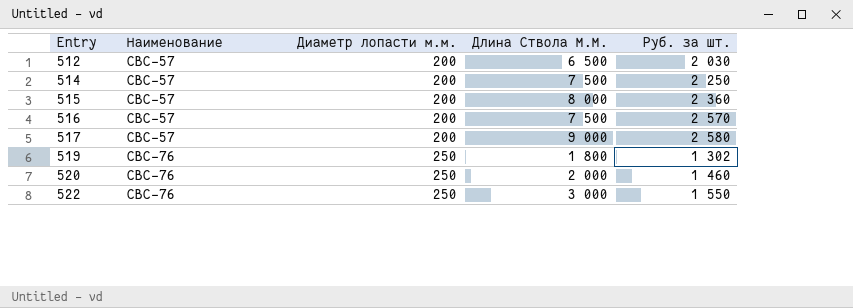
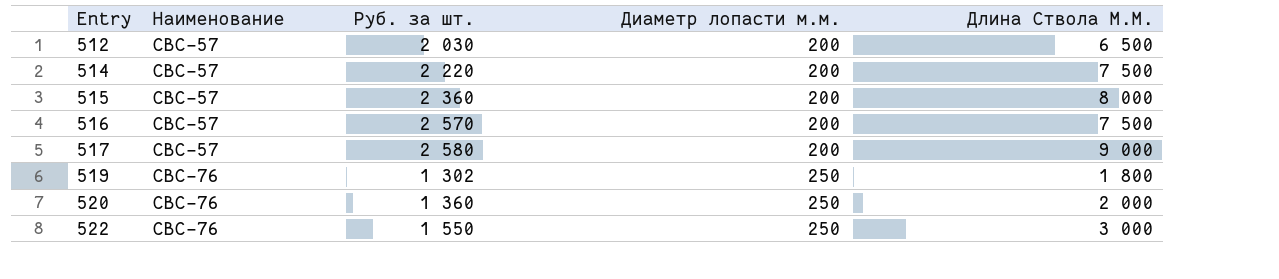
column Руб. за шт. | position: 5 -> 3
514 | Руб. за шт.: 2 250 -> 2 220
520 | Руб. за шт.: 1 460 -> 1 360

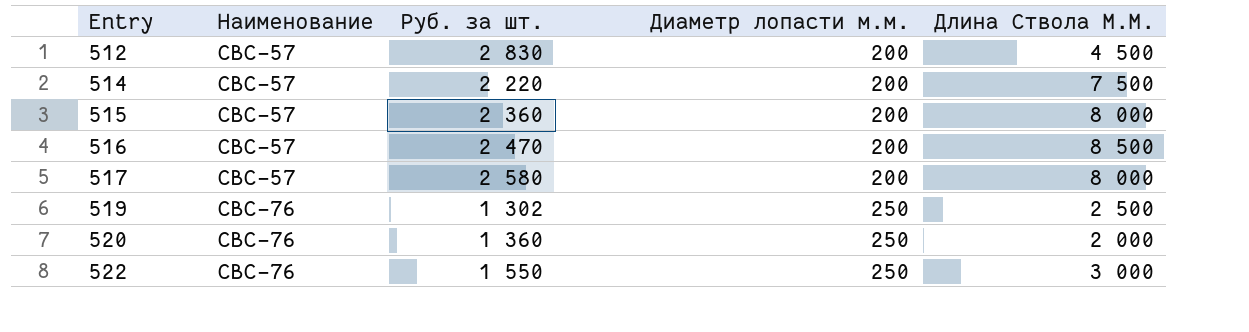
512 | Руб. за шт.: 2 030 -> 2 830
512 | Длина Ствола М.М.: 6 500 -> 4 500
516 | Руб. за шт.: 2 570 -> 2 470
516 | Длина Ствола М.М.: 7 500 -> 8 500
517 | Длина Ствола М.М.: 9 000 -> 8 000
519 | Длина Ствола М.М.: 1 800 -> 2 500

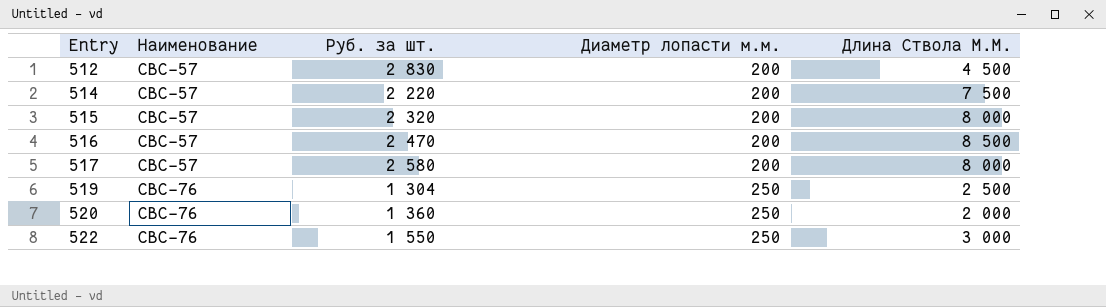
515 | Руб. за шт.: 2 360 -> 2 320
519 | Руб. за шт.: 1 302 -> 1 304

